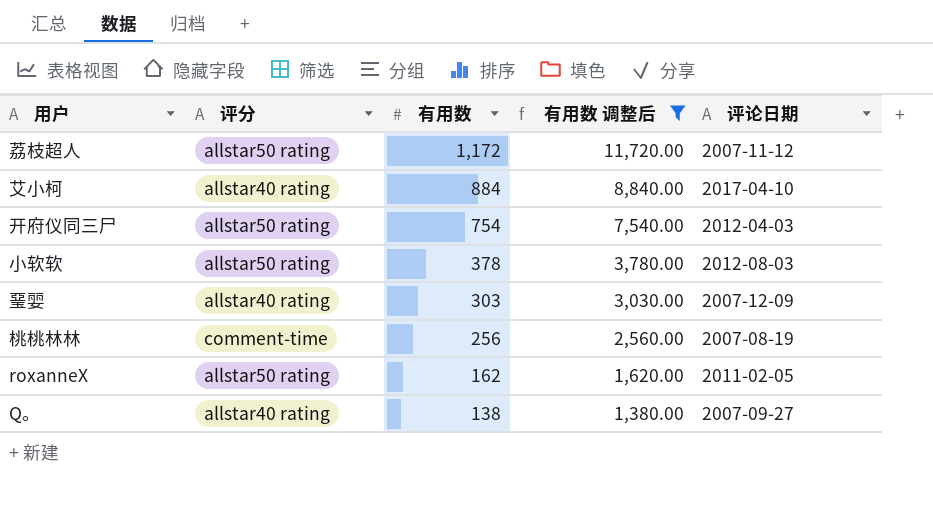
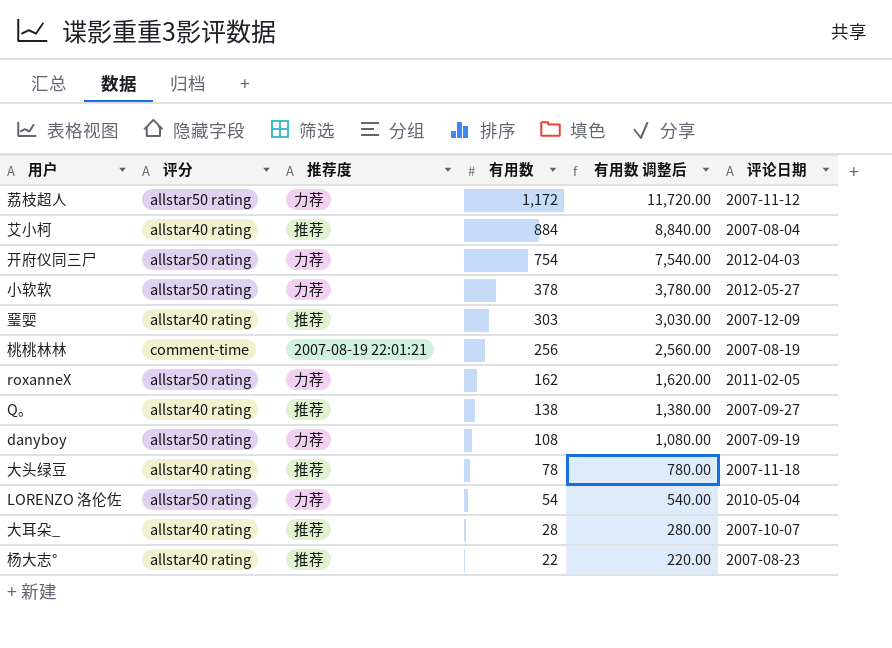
filter: 有用数 调整后 >= 1,380.00 -> none
column 推荐度 | position: none -> 3
艾小柯 | 评论日期: 2017-04-10 -> 2007-08-04
小软软 | 评论日期: 2012-08-03 -> 2012-05-27

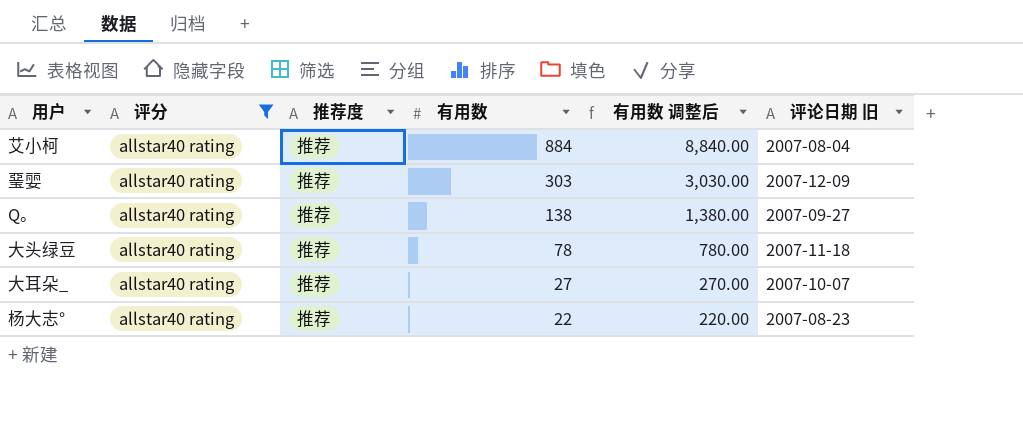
filter: none -> 评分 = allstar40 rating
column name: 评论日期 -> 评论日期 旧
大耳朵_ | 有用数: 28 -> 27
大耳朵_ | 有用数 调整后: 280.00 -> 270.00

